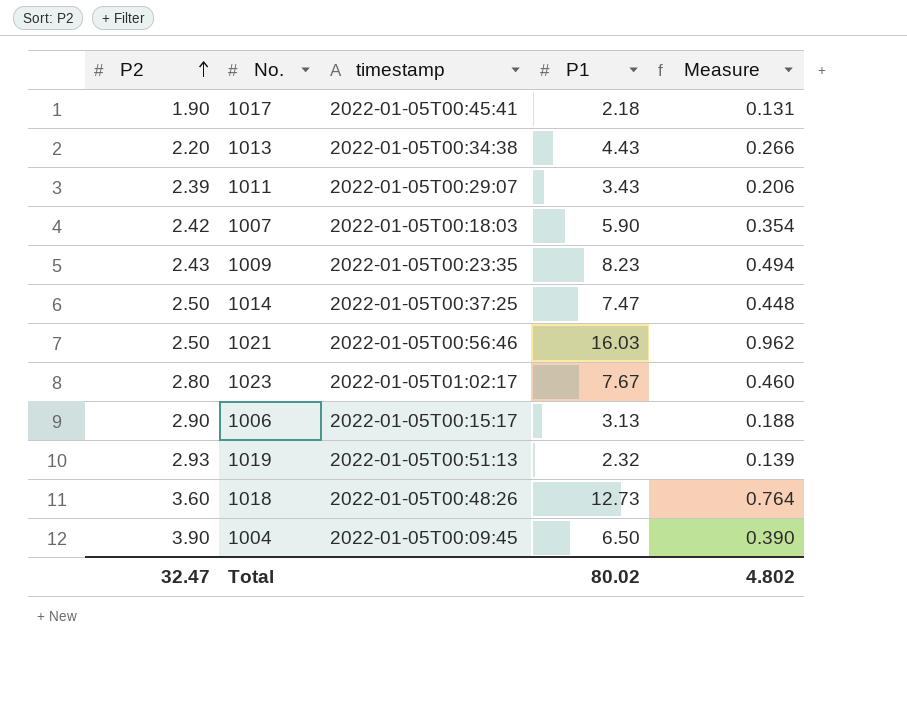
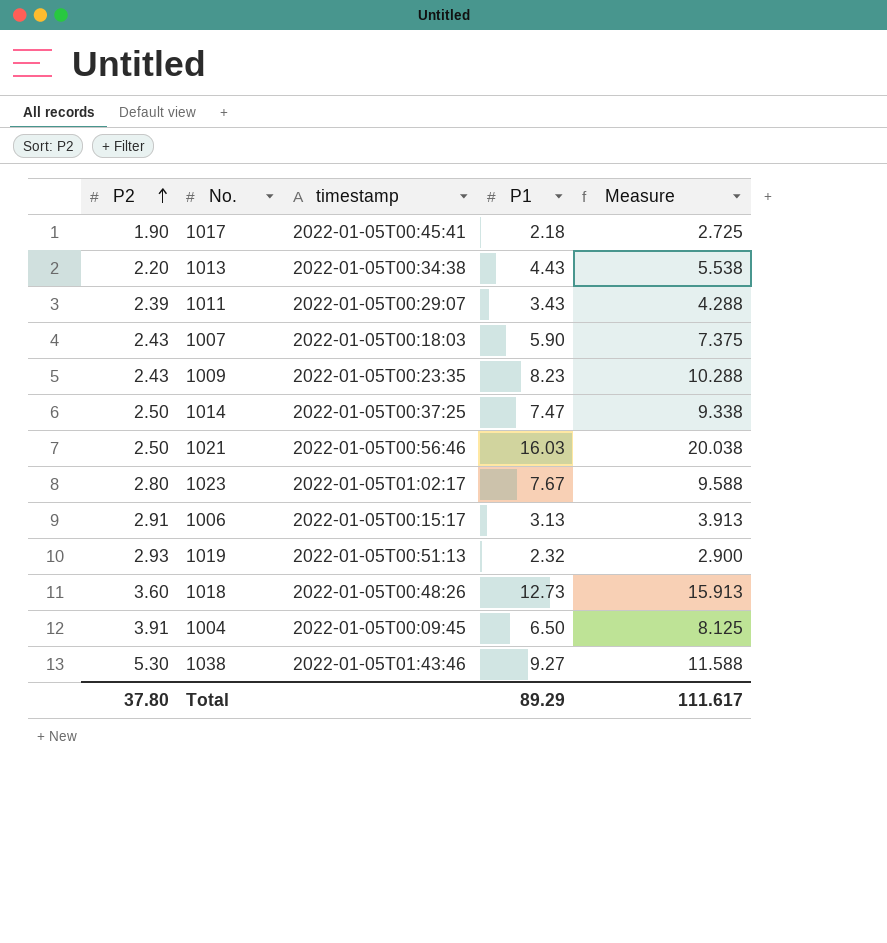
column Measure | formula: [P1] * 0.06 -> [P1] * 1.25
1007 | P2: 2.42 -> 2.43
1006 | P2: 2.90 -> 2.91
1004 | P2: 3.90 -> 3.91
row 1038: none -> 5.30 | 2022-01-05T01:43:46 | 9.27 | 11.588
Total | P2: 32.47 -> 37.80
Total | P1: 80.02 -> 89.29
Total | Measure: 4.802 -> 111.617

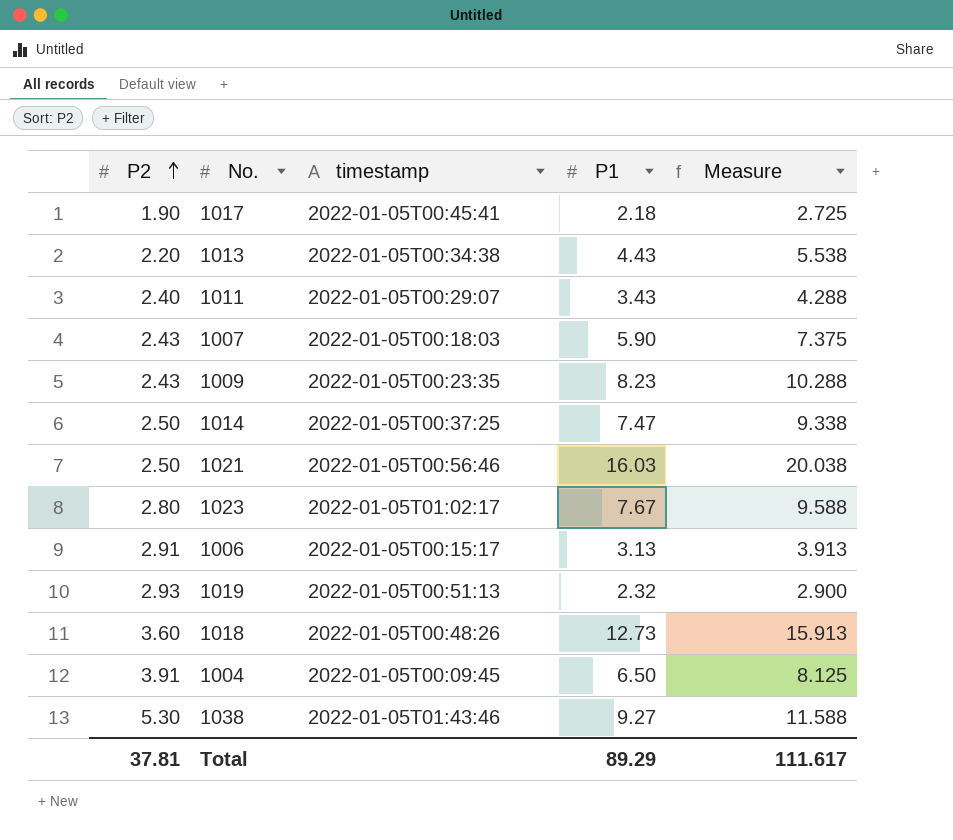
1011 | P2: 2.39 -> 2.40
Total | P2: 37.80 -> 37.81

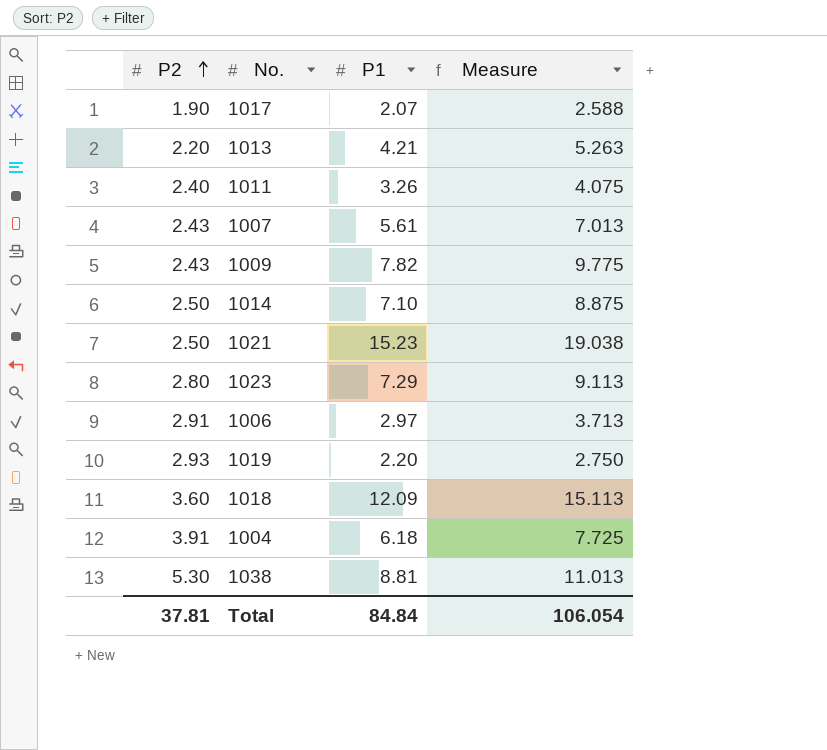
column timestamp | position: 3 -> none
1017 | P1: 2.18 -> 2.07
1017 | Measure: 2.725 -> 2.588
1013 | P1: 4.43 -> 4.21
1013 | Measure: 5.538 -> 5.263
1011 | P1: 3.43 -> 3.26
1011 | Measure: 4.288 -> 4.075
1007 | P1: 5.90 -> 5.61
1007 | Measure: 7.375 -> 7.013
1009 | P1: 8.23 -> 7.82
1009 | Measure: 10.288 -> 9.775
1014 | P1: 7.47 -> 7.10
1014 | Measure: 9.338 -> 8.875
1021 | P1: 16.03 -> 15.23
1021 | Measure: 20.038 -> 19.038
1023 | P1: 7.67 -> 7.29
1023 | Measure: 9.588 -> 9.113
1006 | P1: 3.13 -> 2.97
1006 | Measure: 3.913 -> 3.713
1019 | P1: 2.32 -> 2.20
1019 | Measure: 2.900 -> 2.750
1018 | P1: 12.73 -> 12.09
1018 | Measure: 15.913 -> 15.113
1004 | P1: 6.50 -> 6.18
1004 | Measure: 8.125 -> 7.725
1038 | P1: 9.27 -> 8.81
1038 | Measure: 11.588 -> 11.013
Total | P1: 89.29 -> 84.84
Total | Measure: 111.617 -> 106.054

